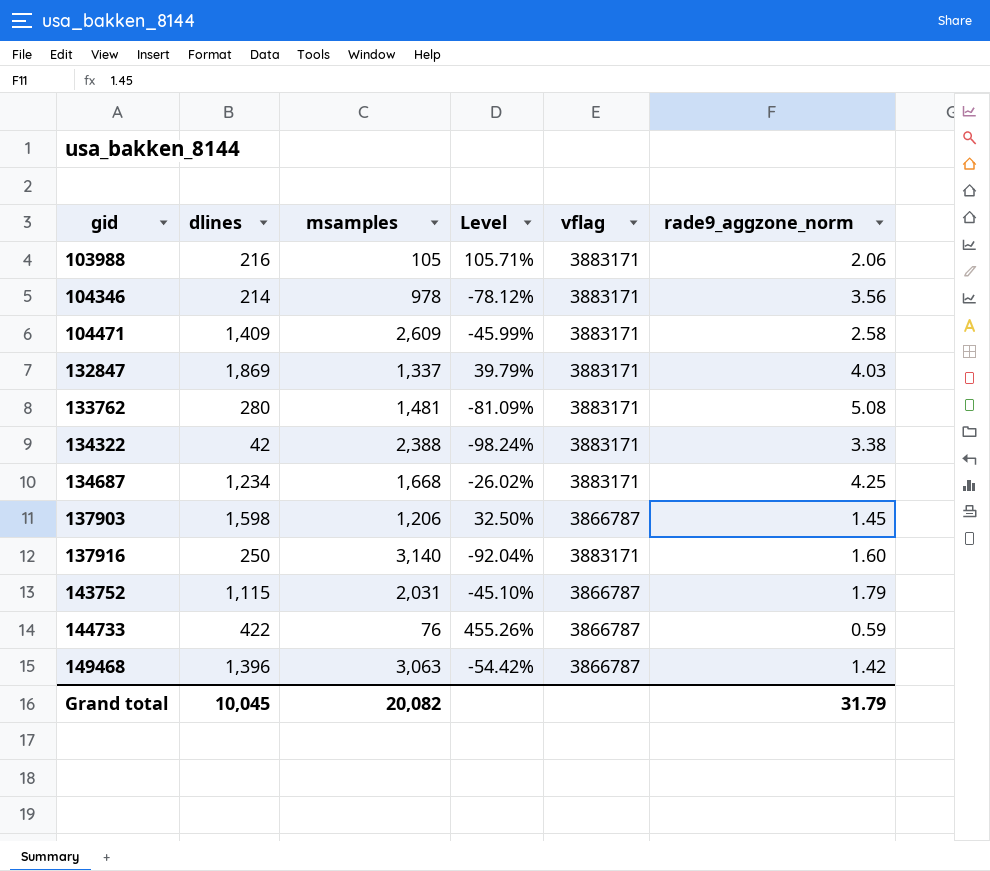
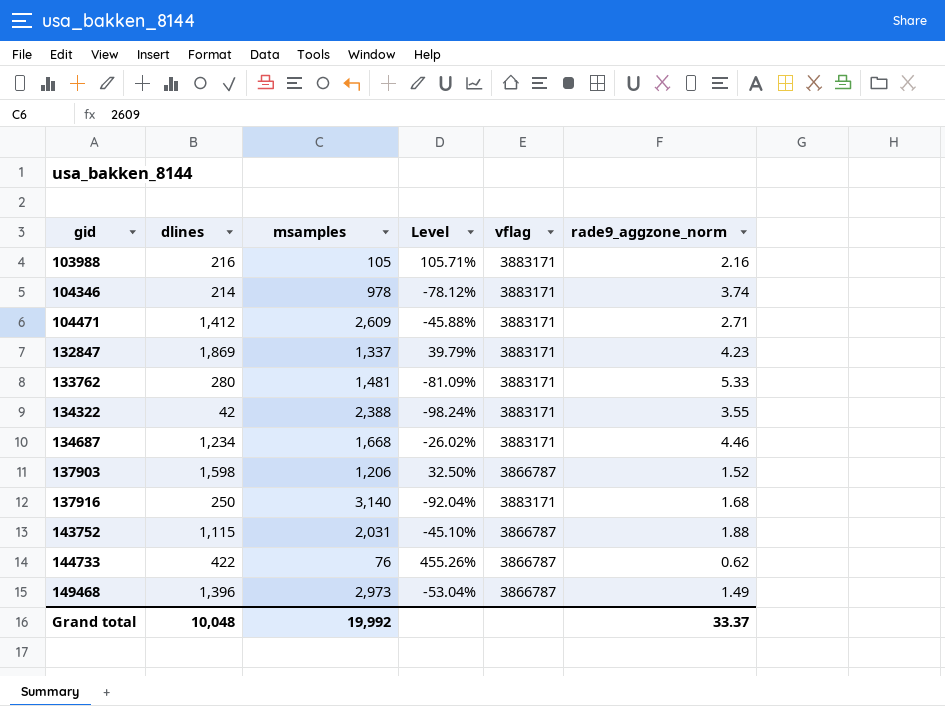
103988 | rade9_aggzone_norm: 2.06 -> 2.16
104346 | rade9_aggzone_norm: 3.56 -> 3.74
104471 | dlines: 1,409 -> 1,412
104471 | Level: -45.99% -> -45.88%
104471 | rade9_aggzone_norm: 2.58 -> 2.71
132847 | rade9_aggzone_norm: 4.03 -> 4.23
133762 | rade9_aggzone_norm: 5.08 -> 5.33
134322 | rade9_aggzone_norm: 3.38 -> 3.55
134687 | rade9_aggzone_norm: 4.25 -> 4.46
137903 | rade9_aggzone_norm: 1.45 -> 1.52
137916 | rade9_aggzone_norm: 1.60 -> 1.68
143752 | rade9_aggzone_norm: 1.79 -> 1.88
144733 | rade9_aggzone_norm: 0.59 -> 0.62
149468 | msamples: 3,063 -> 2,973
149468 | Level: -54.42% -> -53.04%
149468 | rade9_aggzone_norm: 1.42 -> 1.49
Grand total | dlines: 10,045 -> 10,048
Grand total | msamples: 20,082 -> 19,992
Grand total | rade9_aggzone_norm: 31.79 -> 33.37

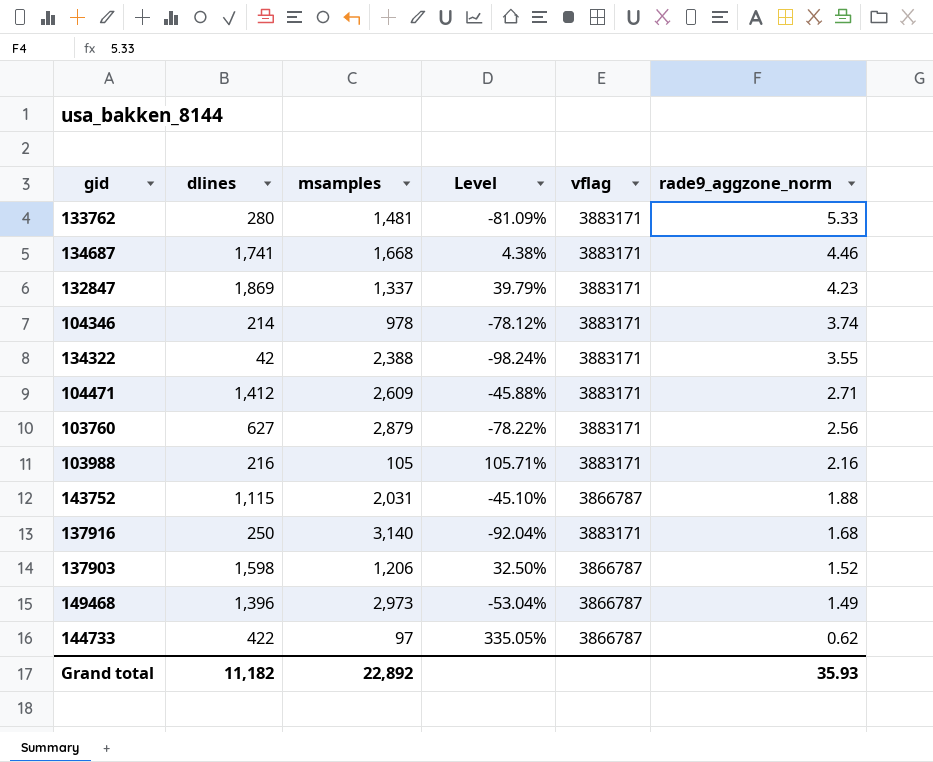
row order: gid ascending -> rade9_aggzone_norm descending
134687 | dlines: 1,234 -> 1,741
134687 | Level: -26.02% -> 4.38%
row 103760: none -> 627 | 2,879 | -78.22% | 3883171 | 2.56
144733 | msamples: 76 -> 97
144733 | Level: 455.26% -> 335.05%
Grand total | dlines: 10,048 -> 11,182
Grand total | msamples: 19,992 -> 22,892
Grand total | rade9_aggzone_norm: 33.37 -> 35.93

